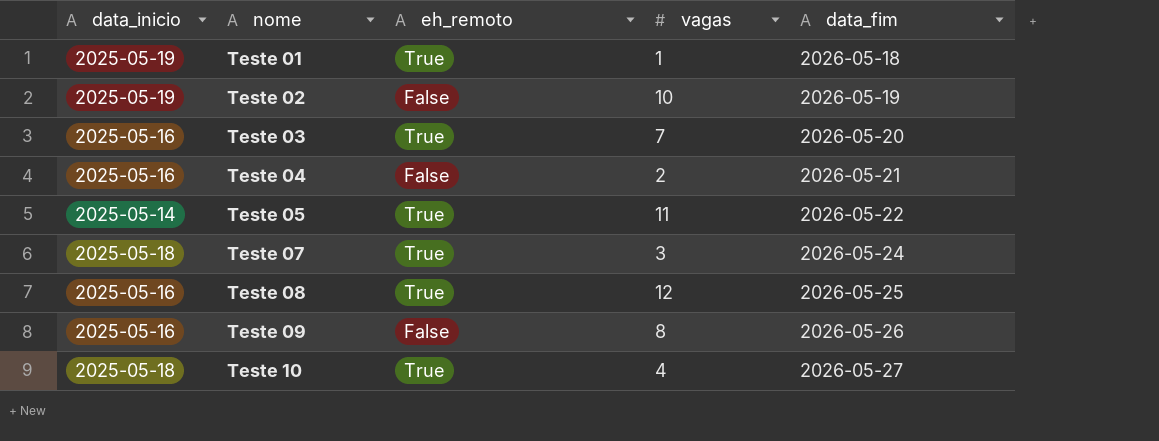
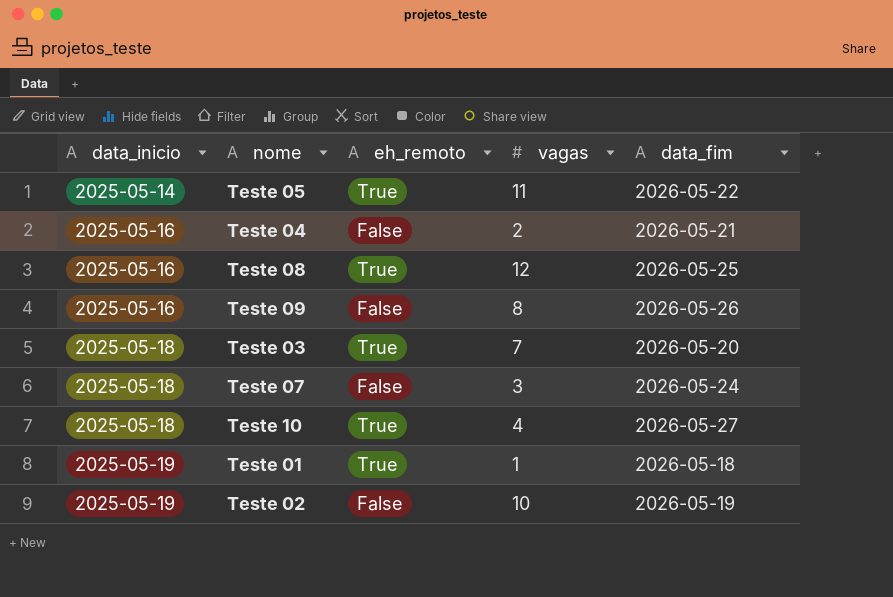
row order: nome ascending -> data_inicio ascending
Teste 03 | data_inicio: 2025-05-16 -> 2025-05-18
Teste 07 | eh_remoto: True -> False

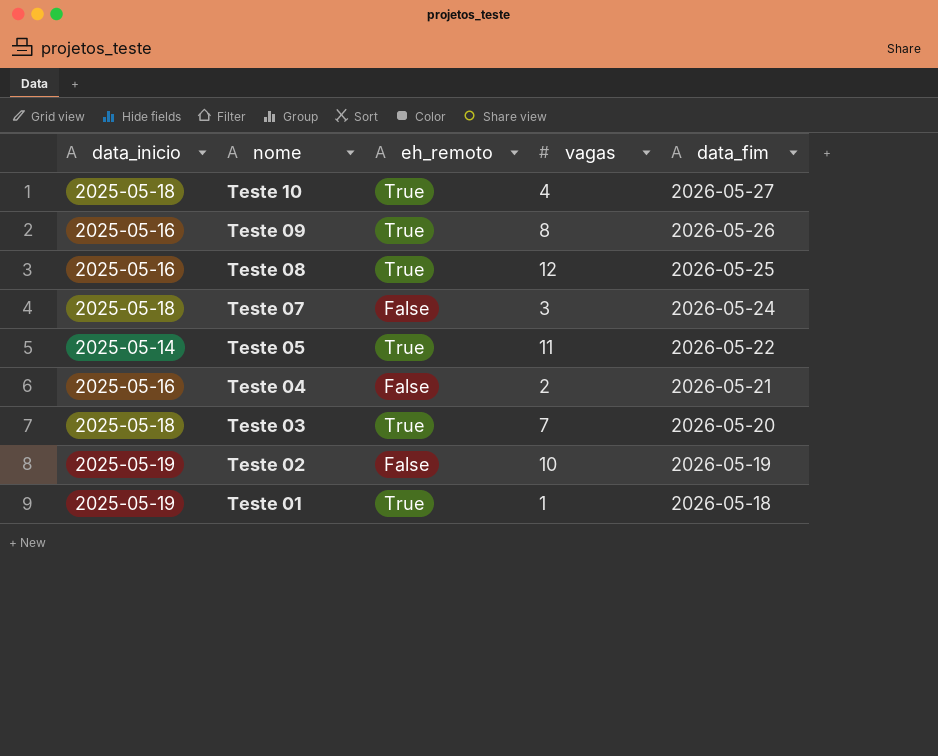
row order: data_inicio ascending -> nome descending
Teste 09 | eh_remoto: False -> True

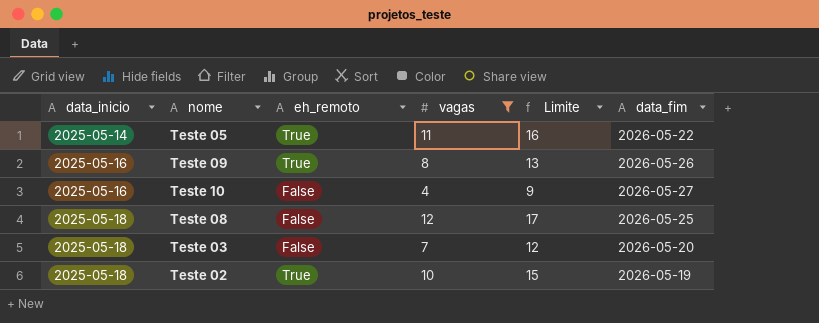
filter: none -> vagas >= 4
row order: nome descending -> data_inicio ascending
column Limite | formula: none -> [vagas] + 5
Teste 10 | data_inicio: 2025-05-18 -> 2025-05-16
Teste 10 | eh_remoto: True -> False
Teste 08 | data_inicio: 2025-05-16 -> 2025-05-18
Teste 08 | eh_remoto: True -> False
Teste 03 | eh_remoto: True -> False
Teste 02 | data_inicio: 2025-05-19 -> 2025-05-18
Teste 02 | eh_remoto: False -> True

